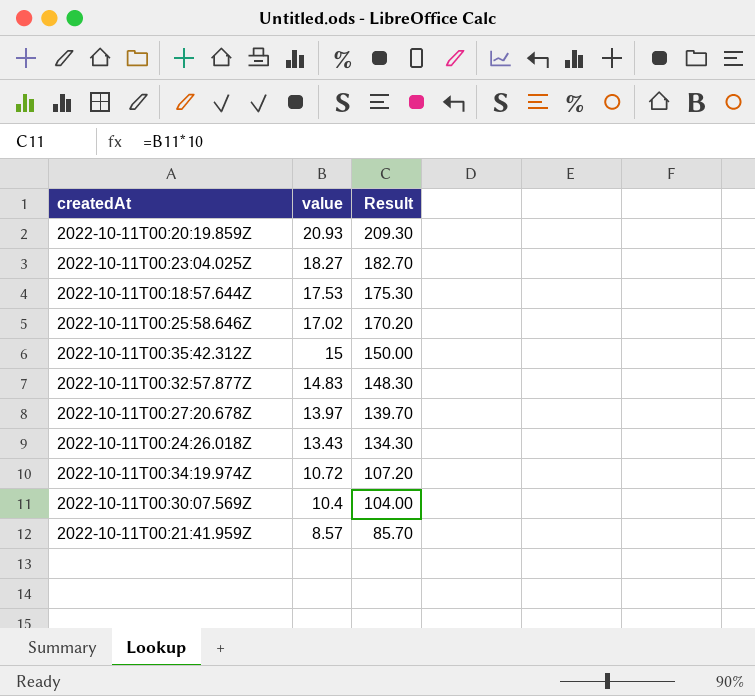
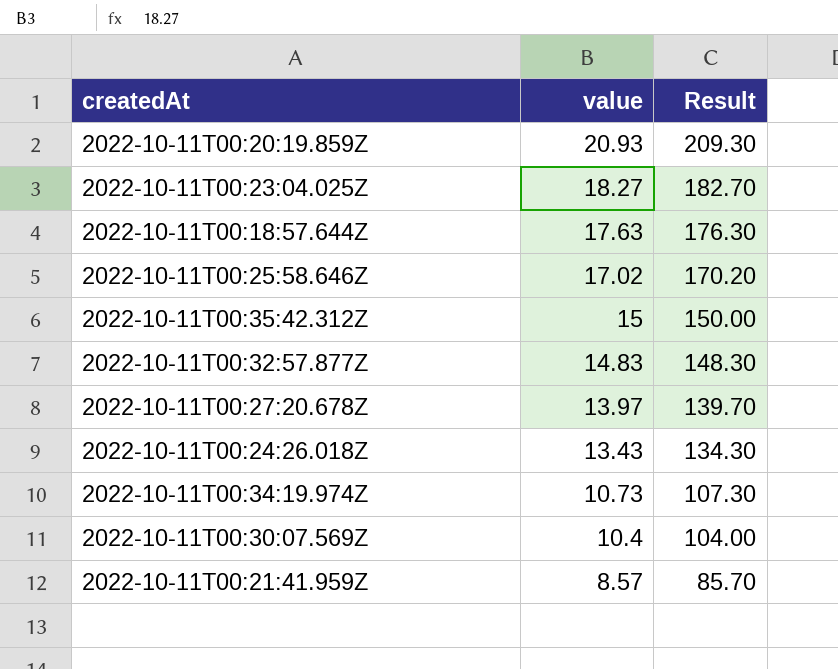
2022-10-11T00:18:57.644Z | value: 17.53 -> 17.63
2022-10-11T00:18:57.644Z | Result: 175.30 -> 176.30
2022-10-11T00:34:19.974Z | value: 10.72 -> 10.73
2022-10-11T00:34:19.974Z | Result: 107.20 -> 107.30

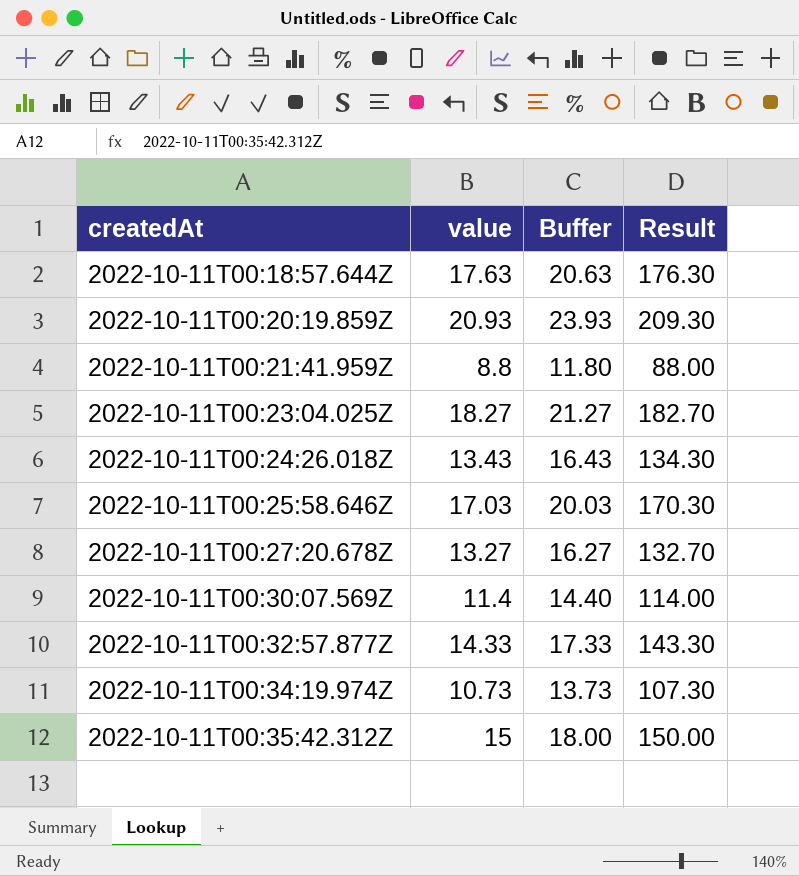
row order: value descending -> createdAt ascending
column Buffer | formula: none -> [value] + 3
2022-10-11T00:21:41.959Z | value: 8.57 -> 8.8
2022-10-11T00:21:41.959Z | Result: 85.70 -> 88.00
2022-10-11T00:25:58.646Z | value: 17.02 -> 17.03
2022-10-11T00:25:58.646Z | Result: 170.20 -> 170.30
2022-10-11T00:27:20.678Z | value: 13.97 -> 13.27
2022-10-11T00:27:20.678Z | Result: 139.70 -> 132.70
2022-10-11T00:30:07.569Z | value: 10.4 -> 11.4
2022-10-11T00:30:07.569Z | Result: 104.00 -> 114.00
2022-10-11T00:32:57.877Z | value: 14.83 -> 14.33
2022-10-11T00:32:57.877Z | Result: 148.30 -> 143.30

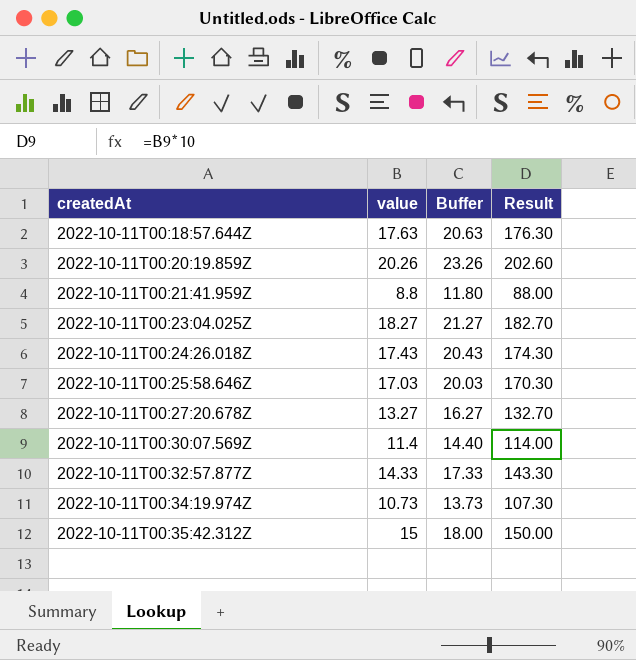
2022-10-11T00:20:19.859Z | value: 20.93 -> 20.26
2022-10-11T00:20:19.859Z | Buffer: 23.93 -> 23.26
2022-10-11T00:20:19.859Z | Result: 209.30 -> 202.60
2022-10-11T00:24:26.018Z | value: 13.43 -> 17.43
2022-10-11T00:24:26.018Z | Buffer: 16.43 -> 20.43
2022-10-11T00:24:26.018Z | Result: 134.30 -> 174.30

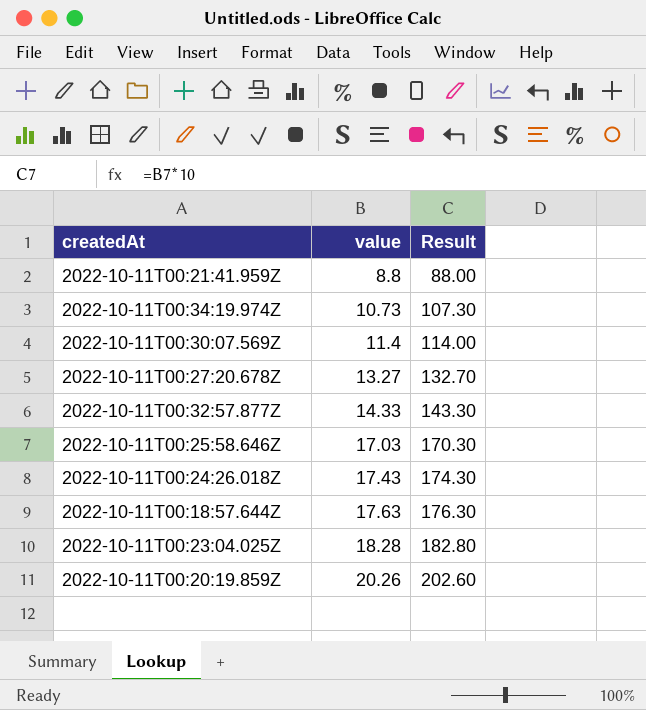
row order: createdAt ascending -> value ascending
column Buffer | formula: [value] + 3 -> none
row 2022-10-11T00:35:42.312Z: 15 | 18.00 | 150.00 -> none
2022-10-11T00:23:04.025Z | value: 18.27 -> 18.28
2022-10-11T00:23:04.025Z | Result: 182.70 -> 182.80

